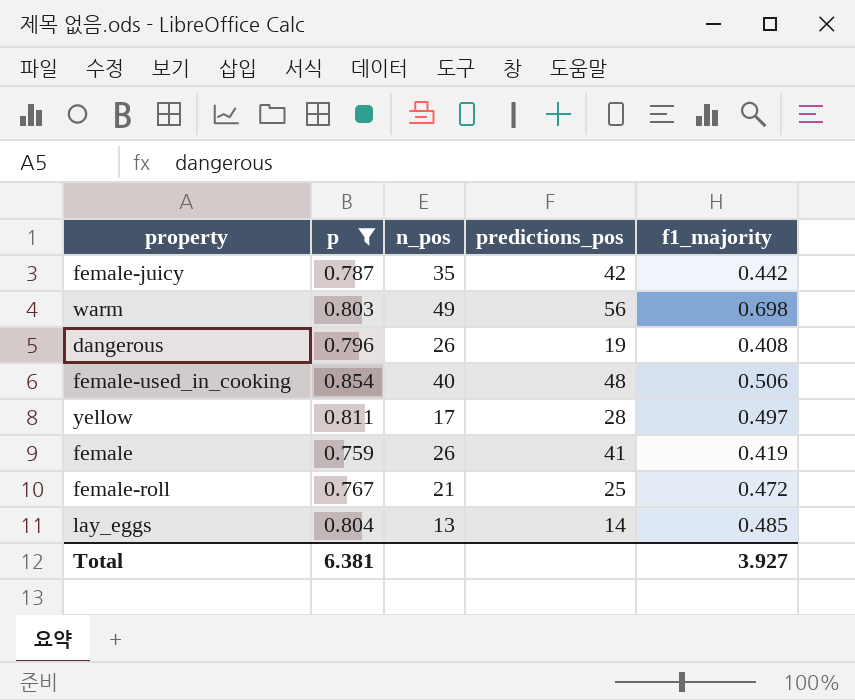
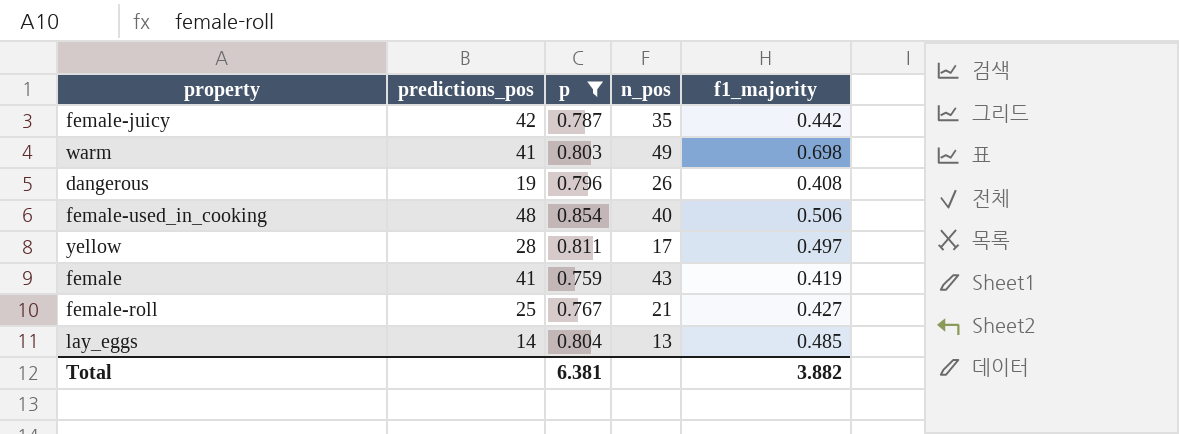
column predictions_pos | position: 4 -> 2
warm | predictions_pos: 56 -> 41
female | n_pos: 26 -> 43
female-roll | f1_majority: 0.472 -> 0.427
Total | f1_majority: 3.927 -> 3.882

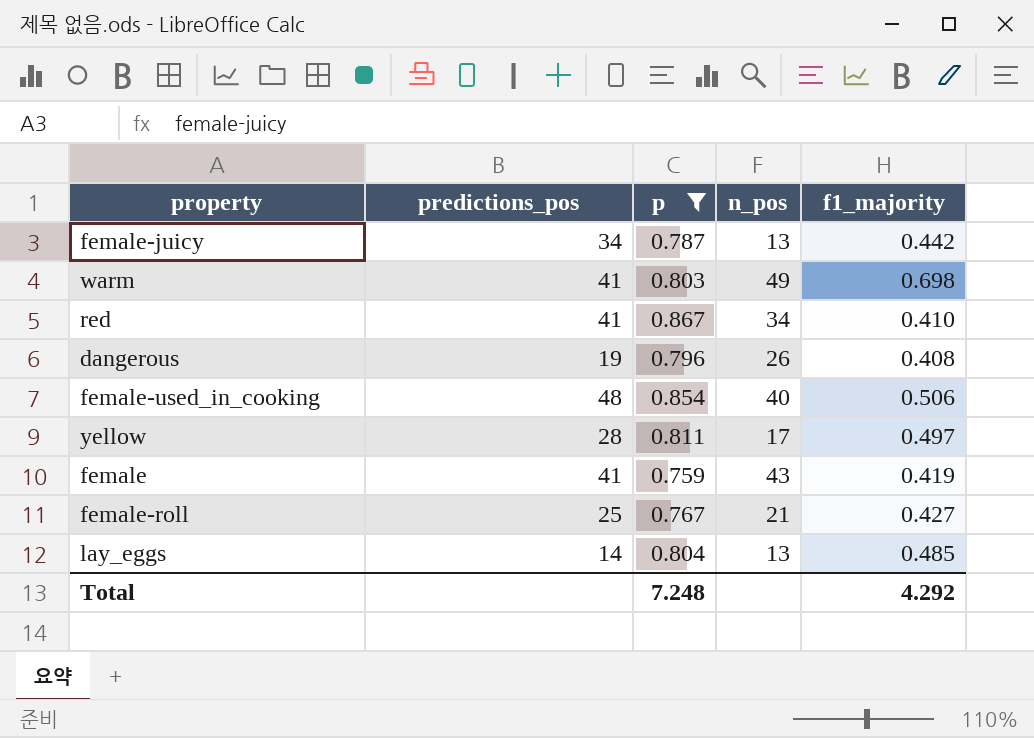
female-juicy | predictions_pos: 42 -> 34
female-juicy | n_pos: 35 -> 13
row red: none -> 41 | 0.867 | 34 | 0.410
Total | p: 6.381 -> 7.248
Total | f1_majority: 3.882 -> 4.292

